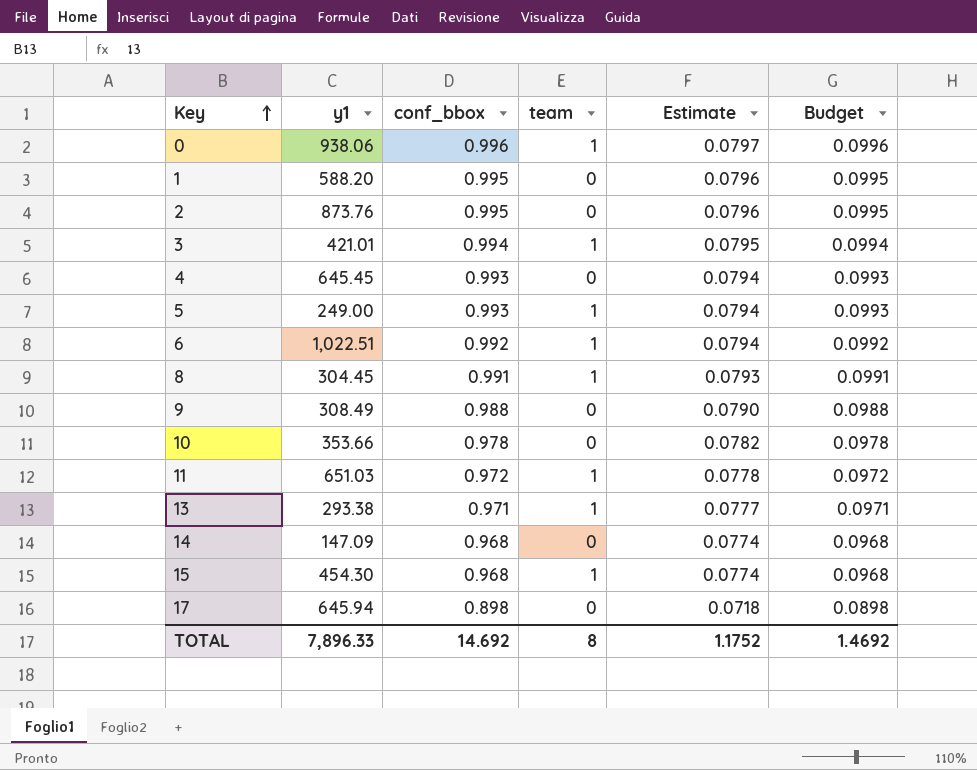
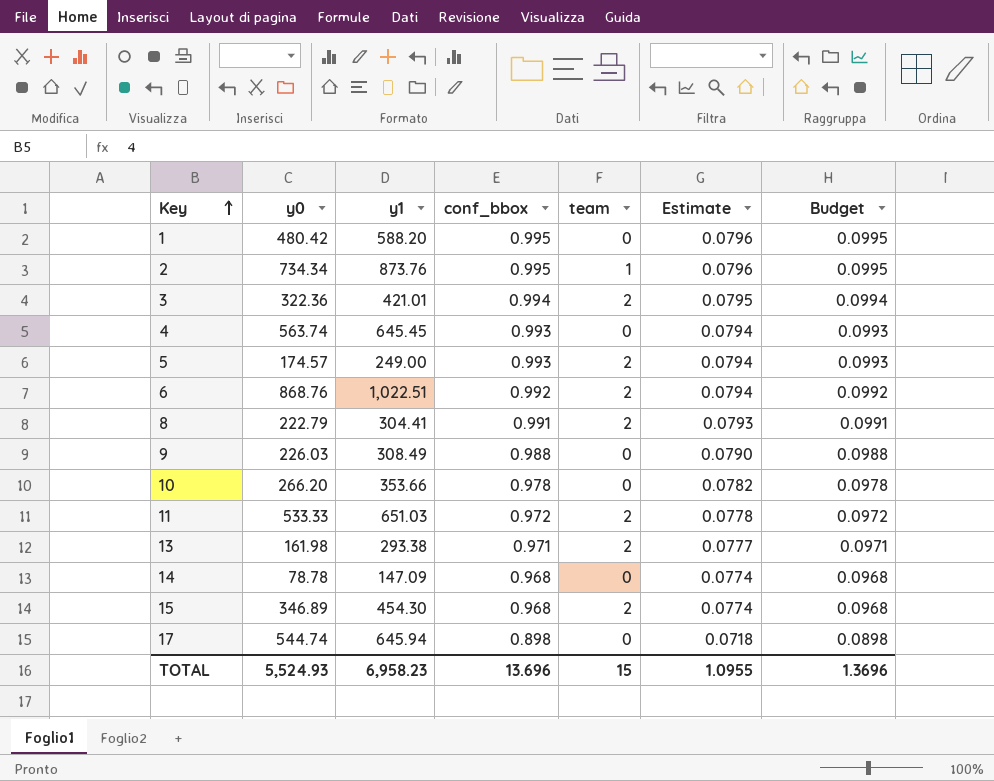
column y0 | position: none -> 2
row 0: 938.06 | 0.996 | 1 | 0.0797 | 0.0996 -> none
2 | team: 0 -> 1
3 | team: 1 -> 2
5 | team: 1 -> 2
6 | team: 1 -> 2
8 | y1: 304.45 -> 304.41
8 | team: 1 -> 2
11 | team: 1 -> 2
13 | team: 1 -> 2
15 | team: 1 -> 2
TOTAL | y1: 7,896.33 -> 6,958.23
TOTAL | conf_bbox: 14.692 -> 13.696
TOTAL | team: 8 -> 15
TOTAL | Estimate: 1.1752 -> 1.0955
TOTAL | Budget: 1.4692 -> 1.3696

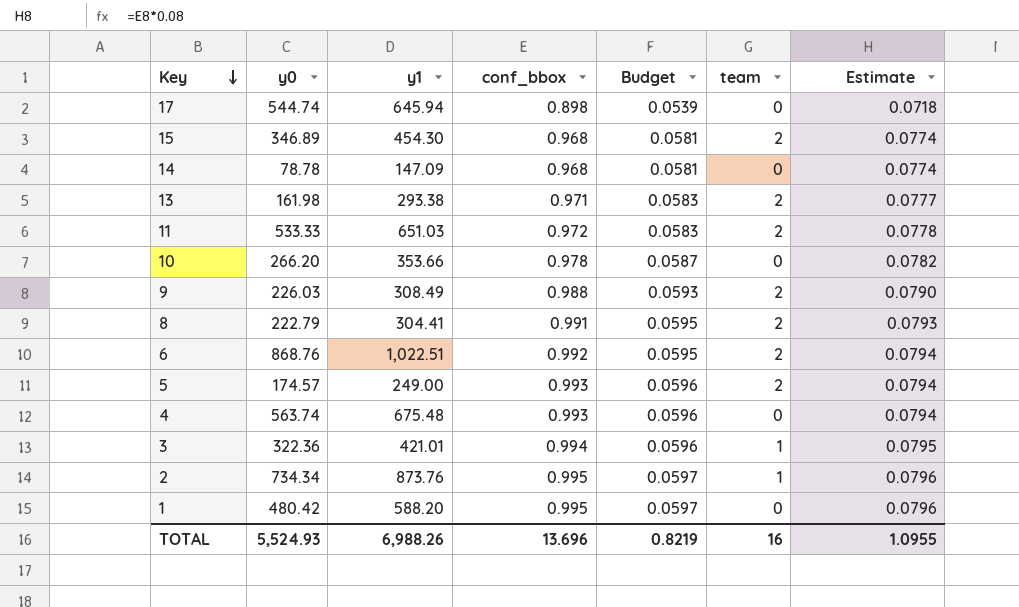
row order: Key ascending -> Key descending
column Budget | formula: [conf_bbox] * 0.1 -> [conf_bbox] * 0.06
column Budget | position: 7 -> 5
9 | team: 0 -> 2
4 | y1: 645.45 -> 675.48
3 | team: 2 -> 1
TOTAL | y1: 6,958.23 -> 6,988.26
TOTAL | Budget: 1.3696 -> 0.8219
TOTAL | team: 15 -> 16

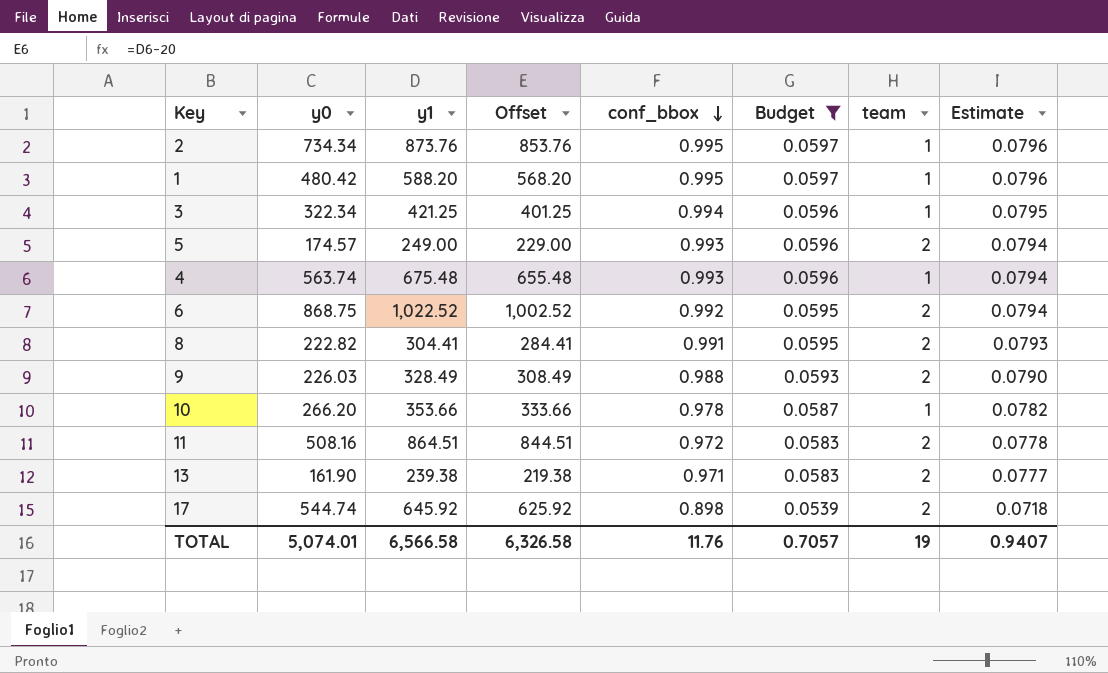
filter: none -> Budget != 0.0581
row order: Key descending -> conf_bbox descending
column Offset | formula: none -> [y1] - 20
1 | team: 0 -> 1
3 | y0: 322.36 -> 322.34
3 | y1: 421.01 -> 421.25
4 | team: 0 -> 1
6 | y0: 868.76 -> 868.75
6 | y1: 1,022.51 -> 1,022.52
8 | y0: 222.79 -> 222.82
9 | y1: 308.49 -> 328.49
10 | team: 0 -> 1
11 | y0: 533.33 -> 508.16
11 | y1: 651.03 -> 864.51
13 | y0: 161.98 -> 161.90
13 | y1: 293.38 -> 239.38
17 | y1: 645.94 -> 645.92
17 | team: 0 -> 2
TOTAL | y0: 5,524.93 -> 5,074.01
TOTAL | y1: 6,988.26 -> 6,566.58
TOTAL | conf_bbox: 13.696 -> 11.76
TOTAL | Budget: 0.8219 -> 0.7057
TOTAL | team: 16 -> 19
TOTAL | Estimate: 1.0955 -> 0.9407

